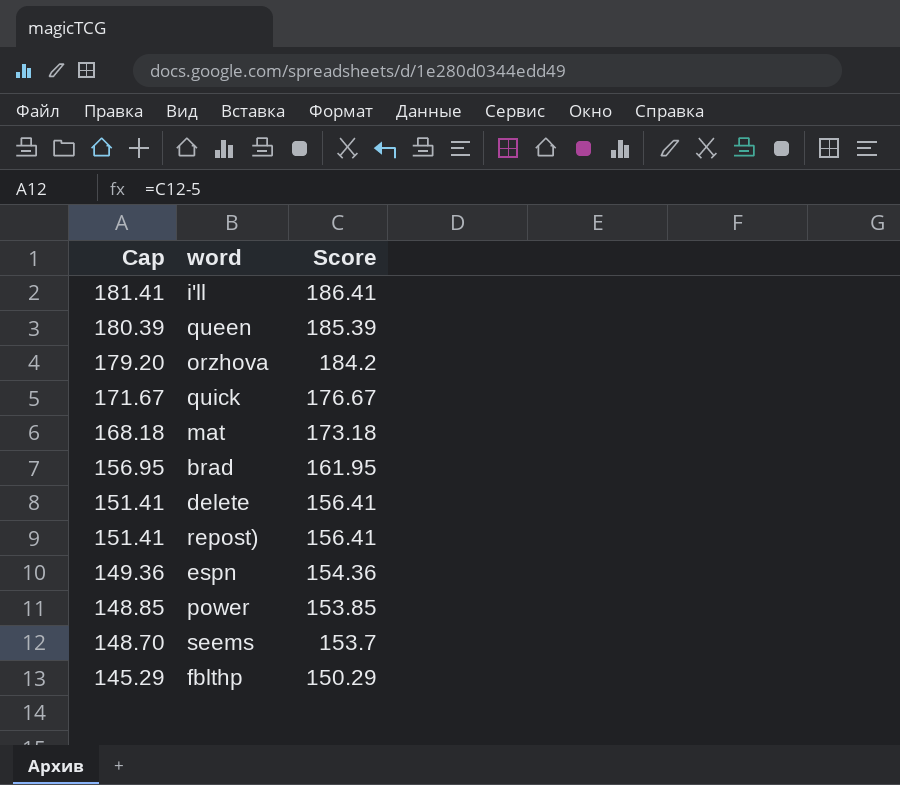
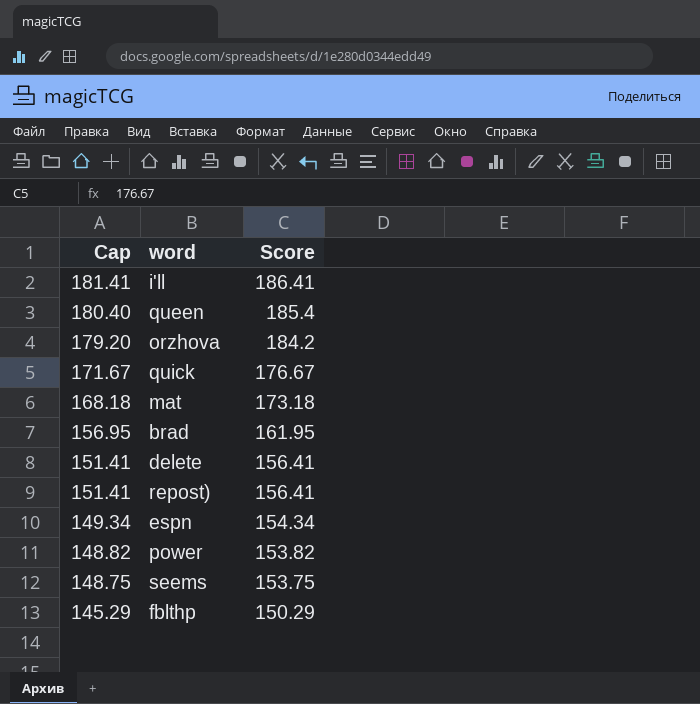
queen | Cap: 180.39 -> 180.40
queen | Score: 185.39 -> 185.4
espn | Cap: 149.36 -> 149.34
espn | Score: 154.36 -> 154.34
power | Cap: 148.85 -> 148.82
power | Score: 153.85 -> 153.82
seems | Cap: 148.70 -> 148.75
seems | Score: 153.7 -> 153.75

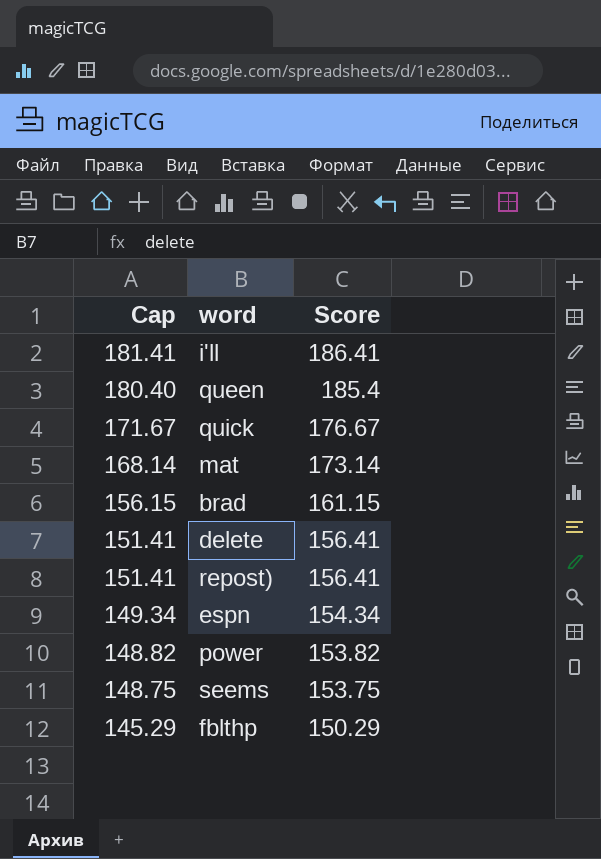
row orzhova: 179.20 | 184.2 -> none
mat | Cap: 168.18 -> 168.14
mat | Score: 173.18 -> 173.14
brad | Cap: 156.95 -> 156.15
brad | Score: 161.95 -> 161.15

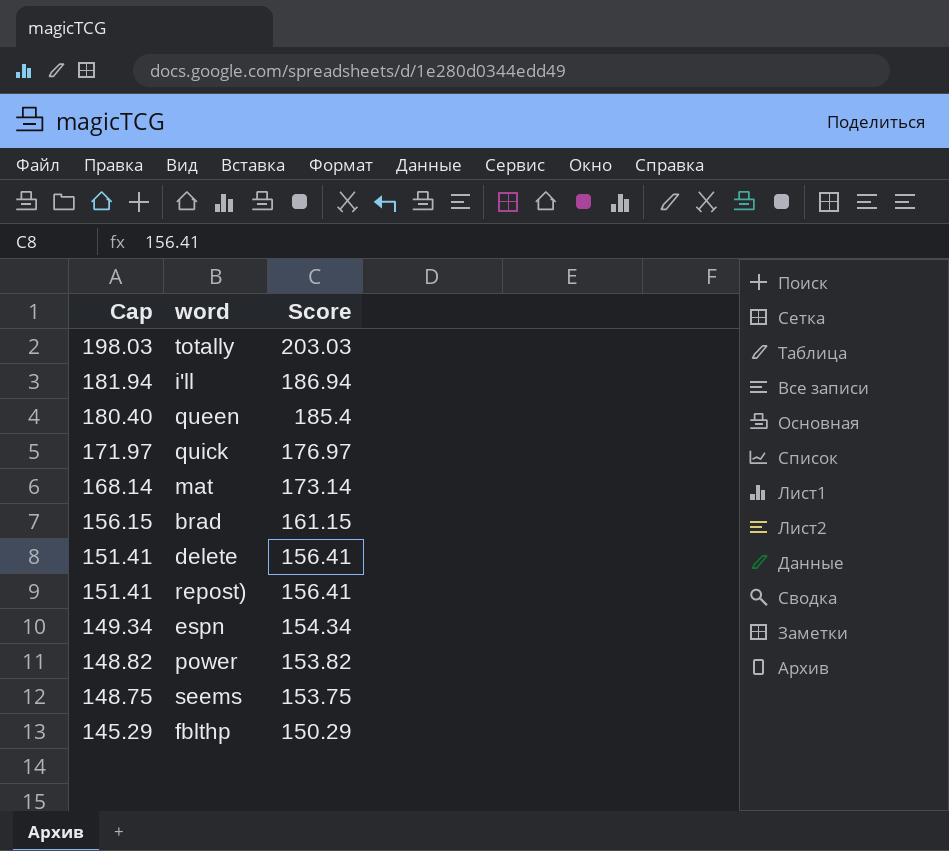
row totally: none -> 198.03 | 203.03
i'll | Cap: 181.41 -> 181.94
i'll | Score: 186.41 -> 186.94
quick | Cap: 171.67 -> 171.97
quick | Score: 176.67 -> 176.97

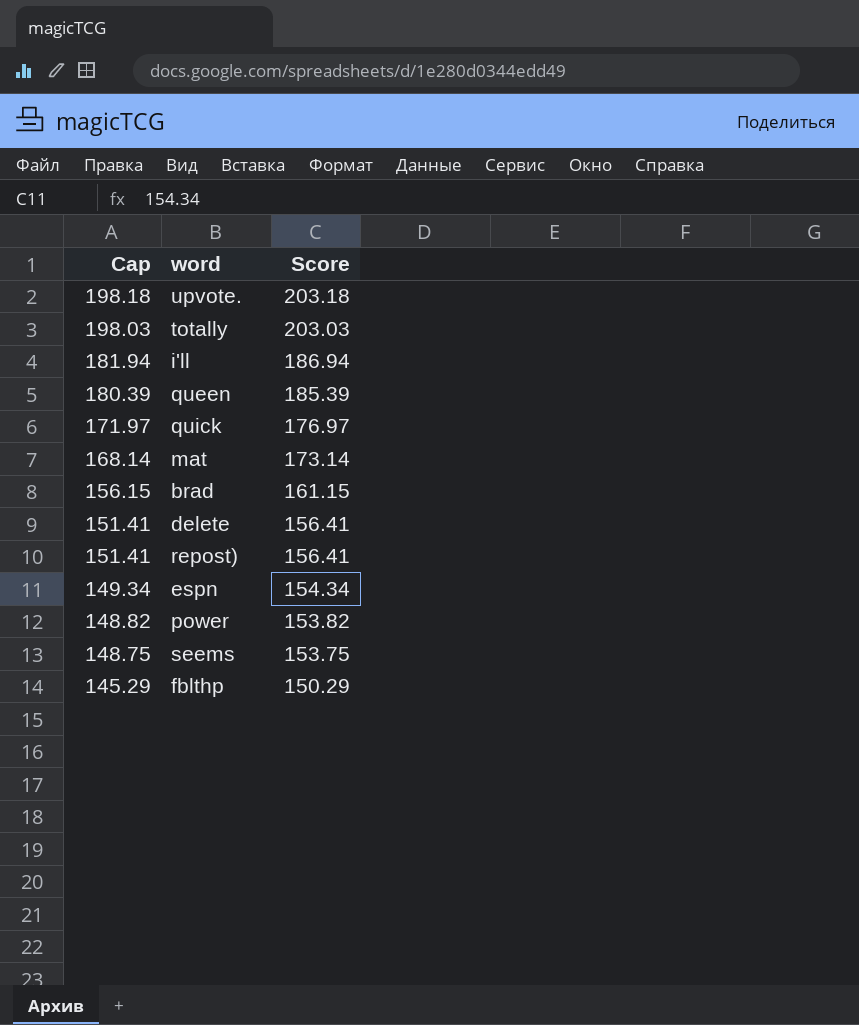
row upvote.: none -> 198.18 | 203.18
queen | Cap: 180.40 -> 180.39
queen | Score: 185.4 -> 185.39

